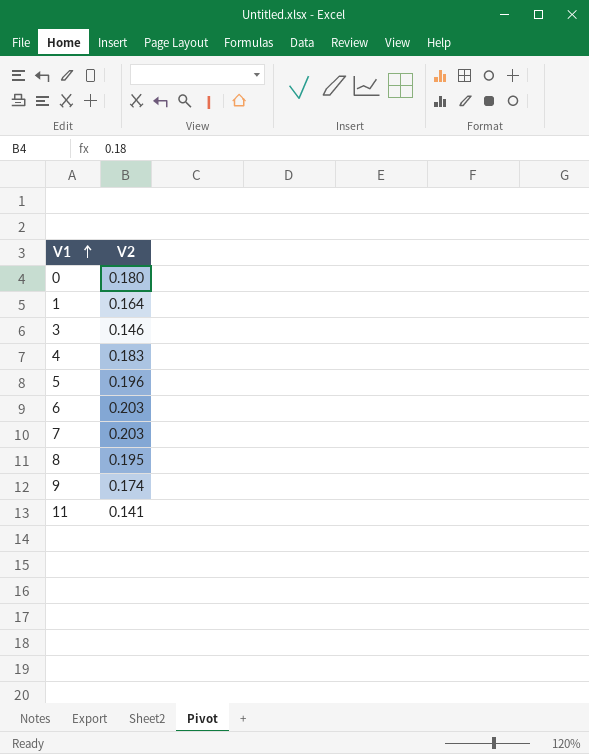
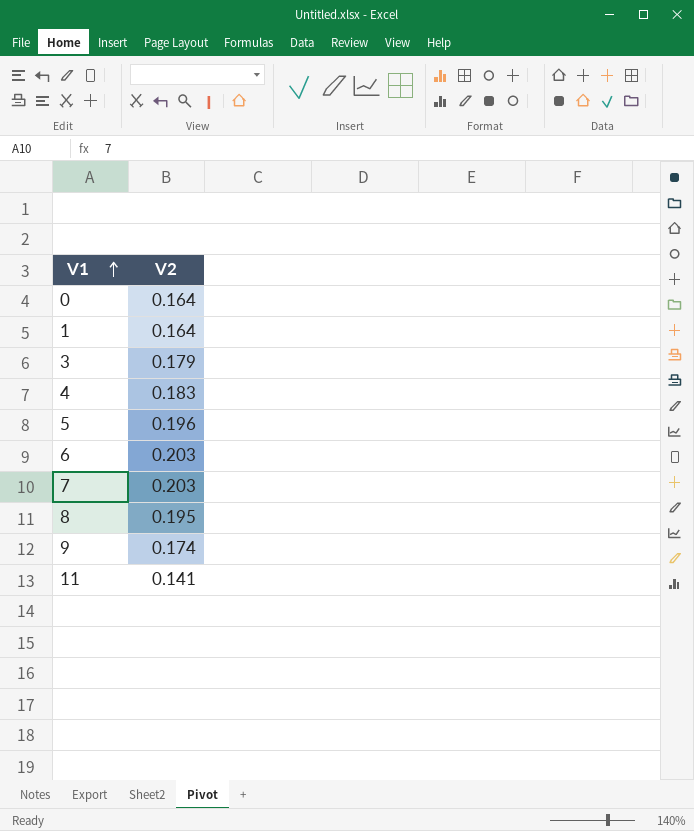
0 | V2: 0.180 -> 0.164
3 | V2: 0.146 -> 0.179

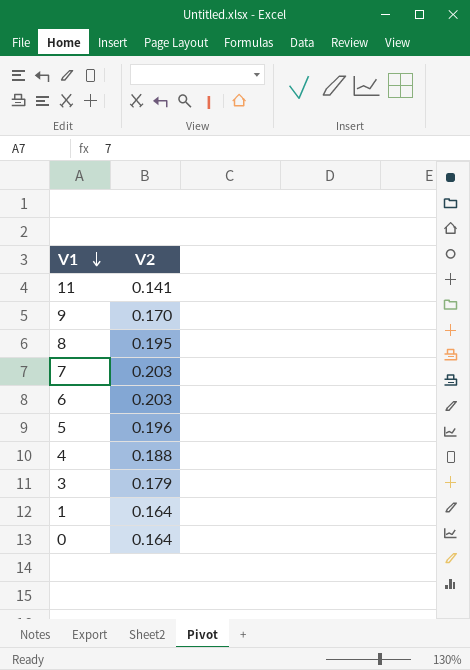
row order: V1 ascending -> V1 descending
9 | V2: 0.174 -> 0.170
4 | V2: 0.183 -> 0.188

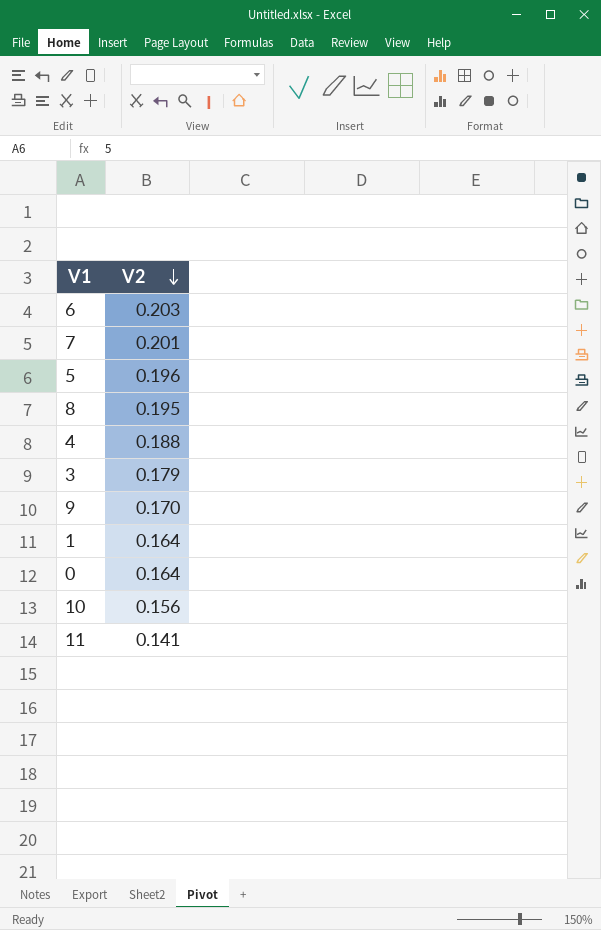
row order: V1 descending -> V2 descending
7 | V2: 0.203 -> 0.201
row 10: none -> 0.156

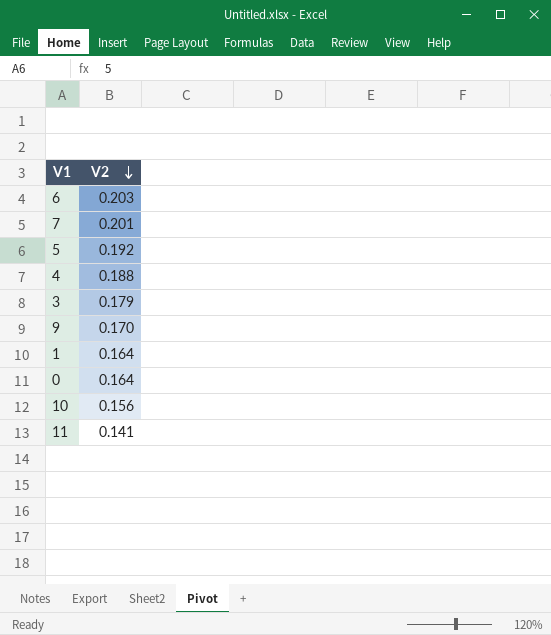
row 8: 0.195 -> none
5 | V2: 0.196 -> 0.192

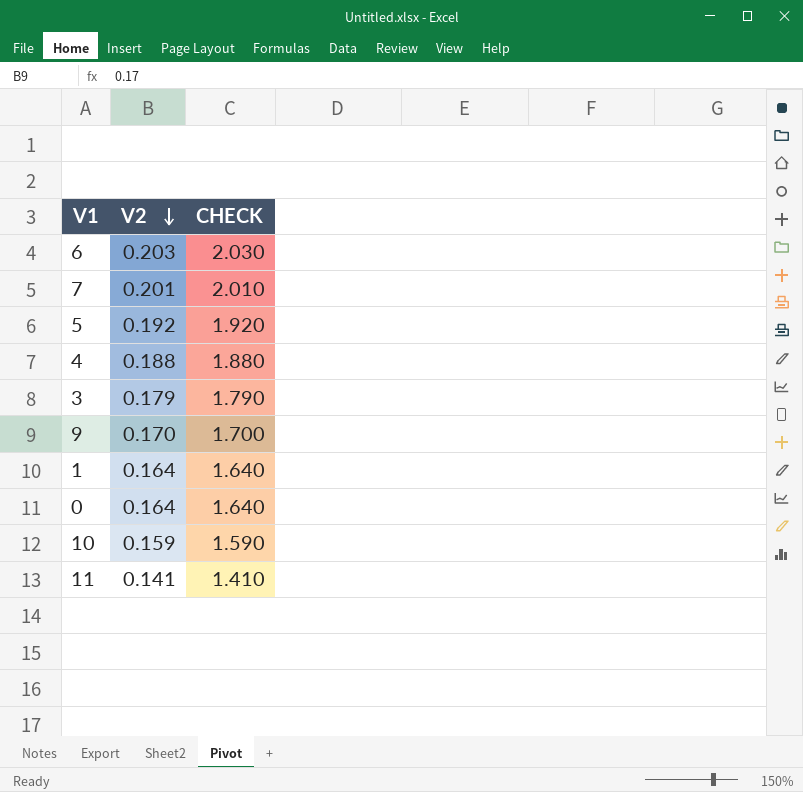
column CHECK | formula: none -> [V2] * 10
10 | V2: 0.156 -> 0.159

